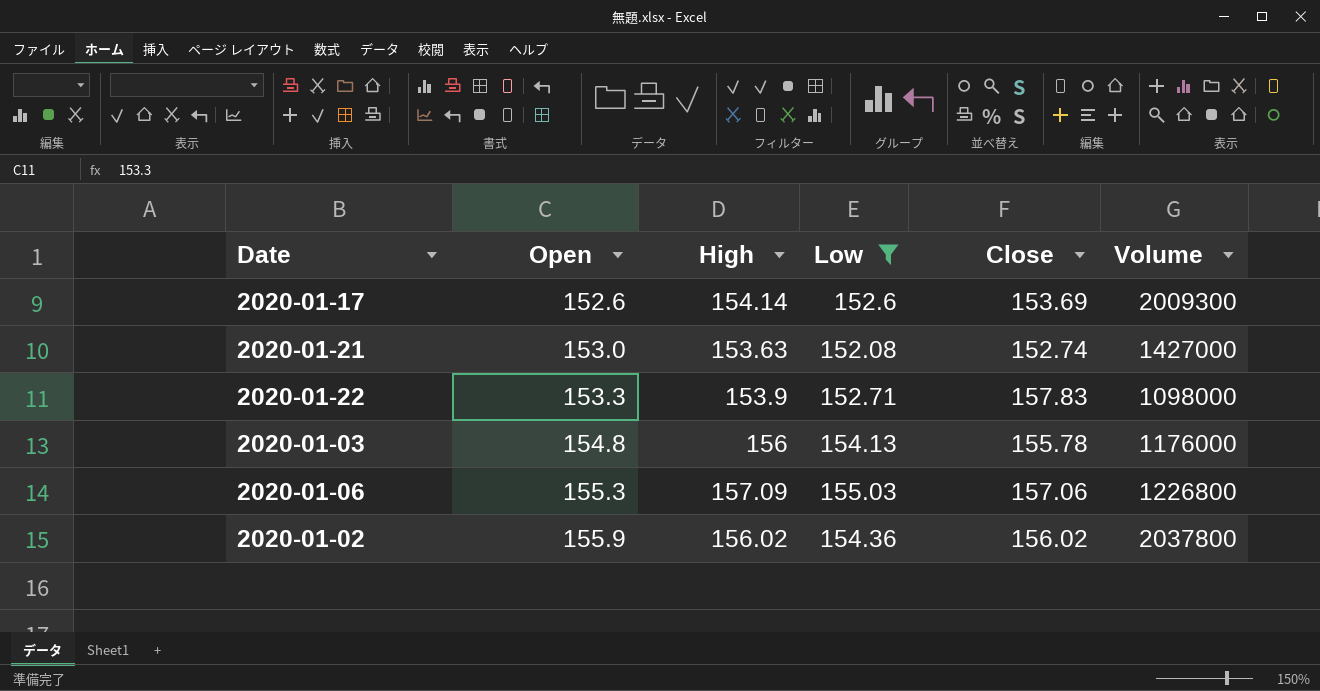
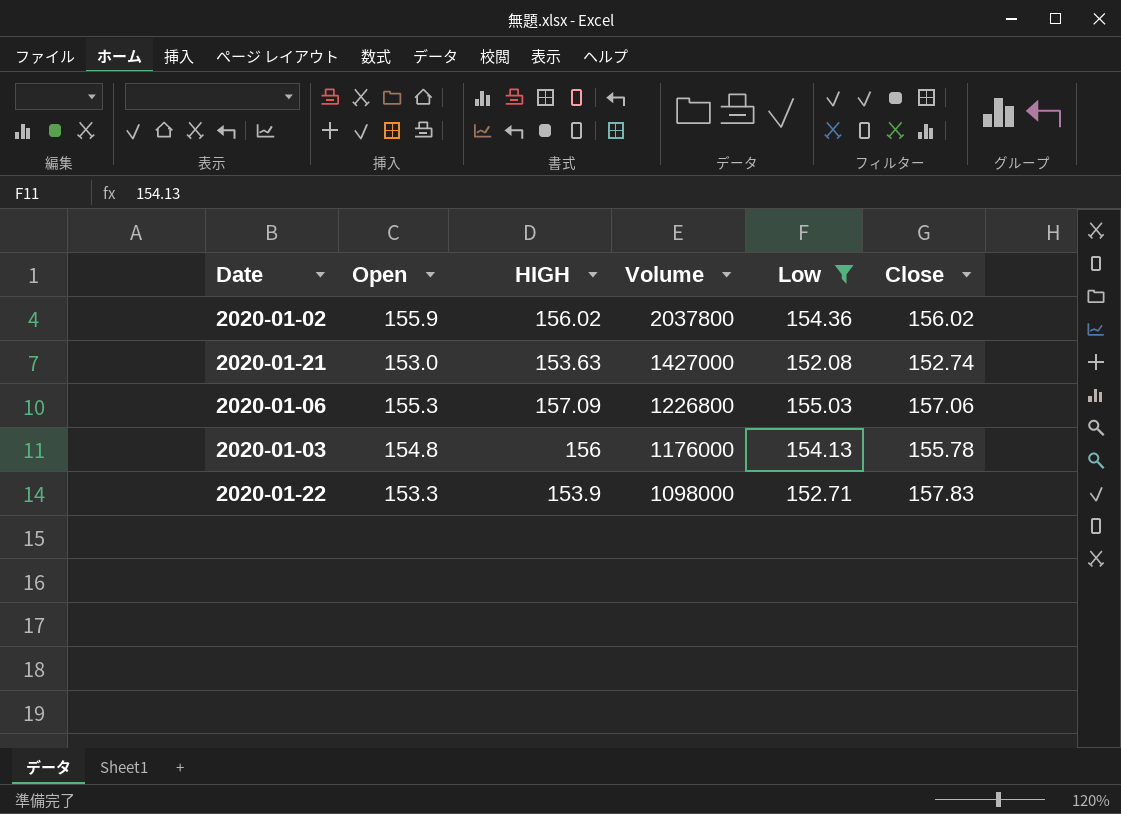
row order: Open ascending -> Volume descending
column name: High -> HIGH
column Volume | position: 6 -> 4
row 2020-01-17: 152.6 | 154.14 | 152.6 | 153.69 | 2009300 -> none

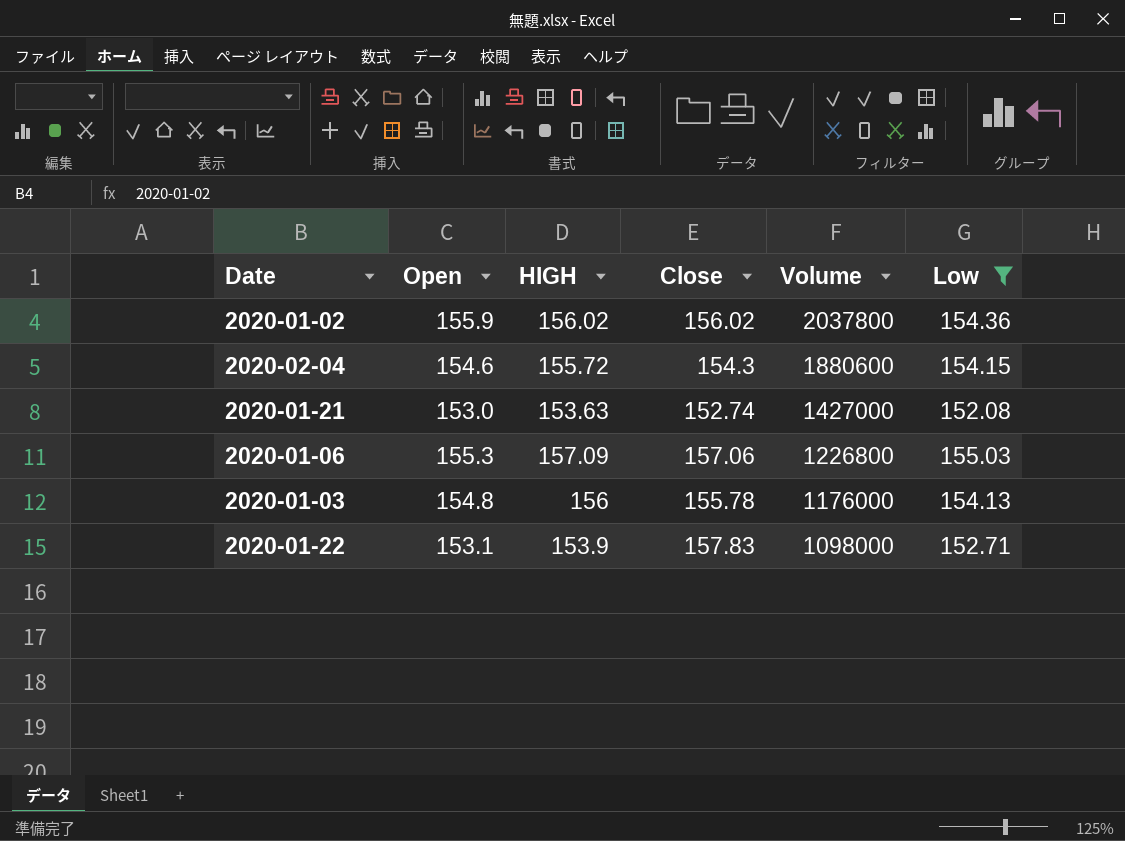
column Close | position: 6 -> 4
row 2020-02-04: none -> 154.6 | 155.72 | 154.3 | 1880600 | 154.15
2020-01-22 | Open: 153.3 -> 153.1

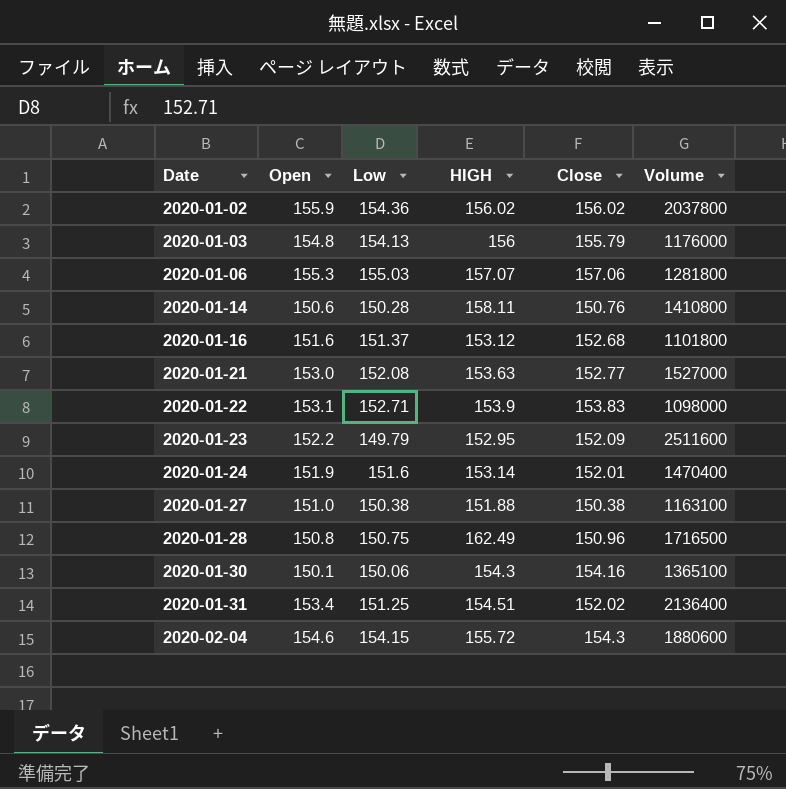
filter: Low >= 152.08 -> none
row order: Volume descending -> Date ascending
column Low | position: 6 -> 3
2020-01-03 | Close: 155.78 -> 155.79
2020-01-06 | HIGH: 157.09 -> 157.07
2020-01-06 | Volume: 1226800 -> 1281800
2020-01-21 | Close: 152.74 -> 152.77
2020-01-21 | Volume: 1427000 -> 1527000
2020-01-22 | Close: 157.83 -> 153.83

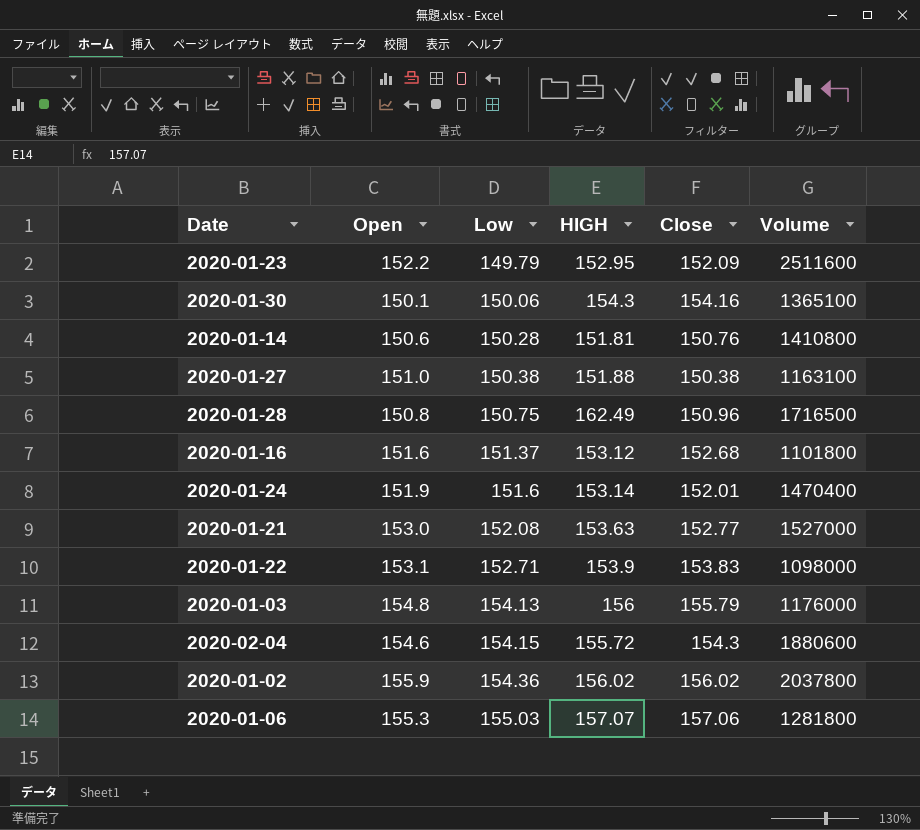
row order: Date ascending -> Low ascending
row 2020-01-31: 153.4 | 151.25 | 154.51 | 152.02 | 2136400 -> none
2020-01-14 | HIGH: 158.11 -> 151.81

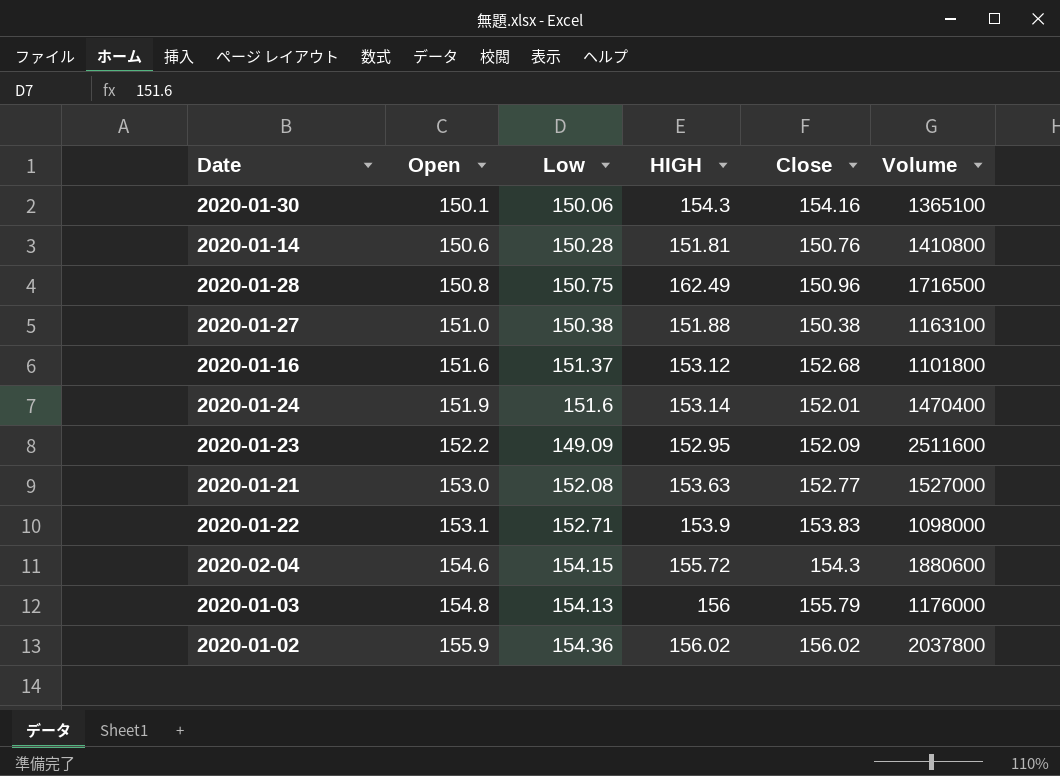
row order: Low ascending -> Open ascending
row 2020-01-06: 155.3 | 155.03 | 157.07 | 157.06 | 1281800 -> none
2020-01-23 | Low: 149.79 -> 149.09

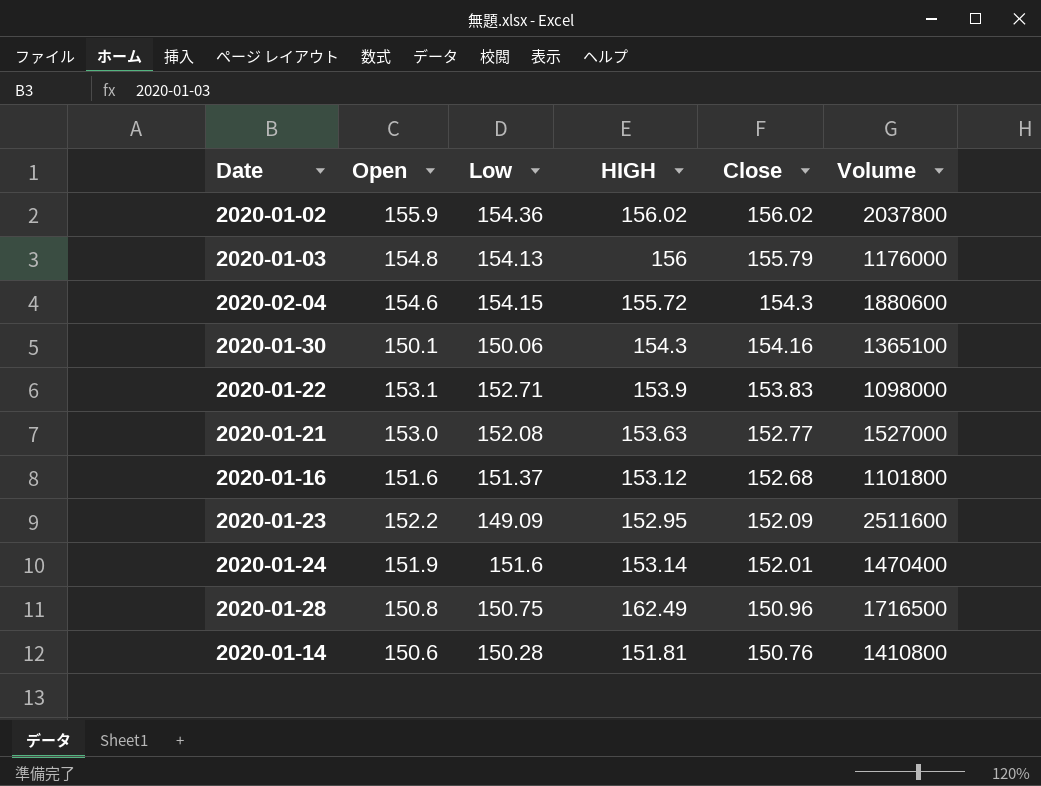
row order: Open ascending -> Close descending
row 2020-01-27: 151.0 | 150.38 | 151.88 | 150.38 | 1163100 -> none

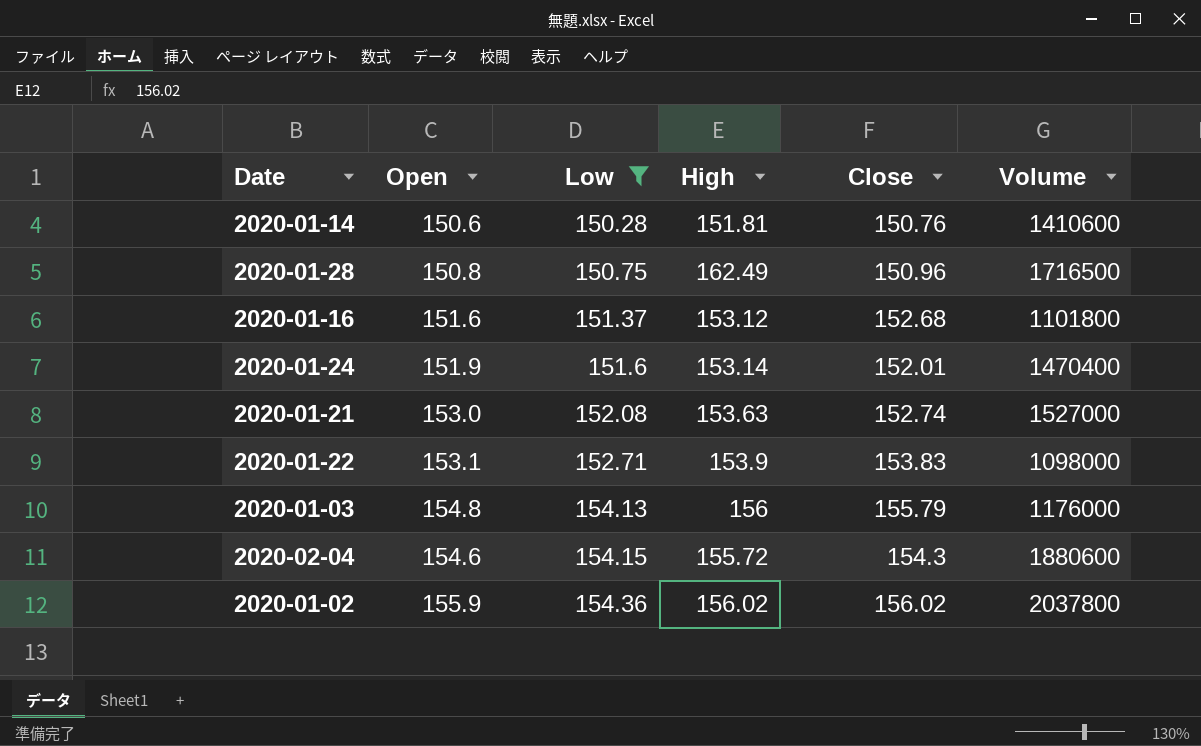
filter: none -> Low >= 150.28
row order: Close descending -> Low ascending
column name: HIGH -> High
2020-01-14 | Volume: 1410800 -> 1410600
2020-01-21 | Close: 152.77 -> 152.74

